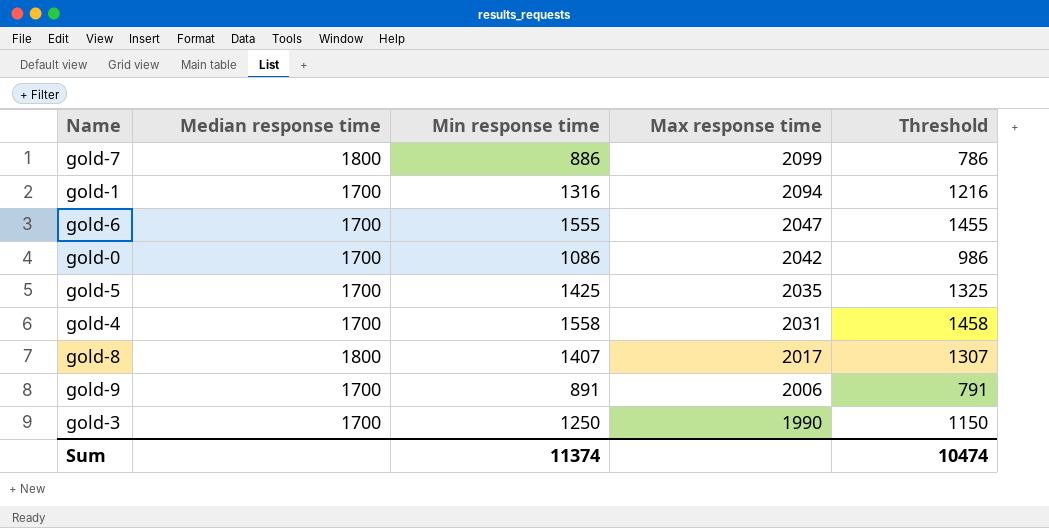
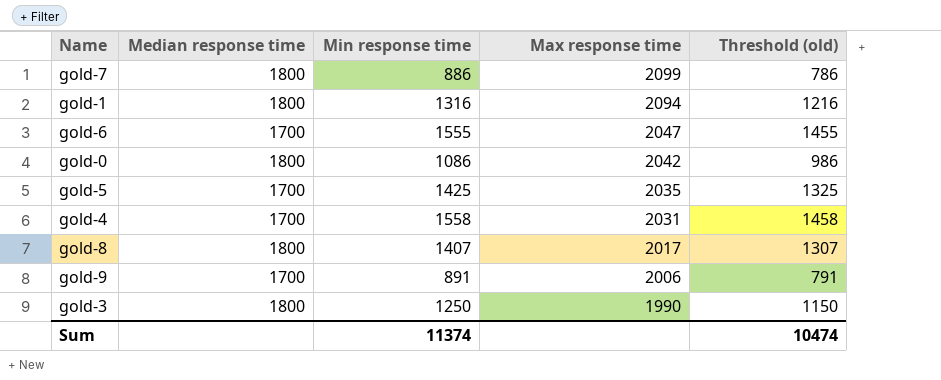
column name: Threshold -> Threshold (old)
gold-1 | Median response time: 1700 -> 1800
gold-0 | Median response time: 1700 -> 1800
gold-3 | Median response time: 1700 -> 1800

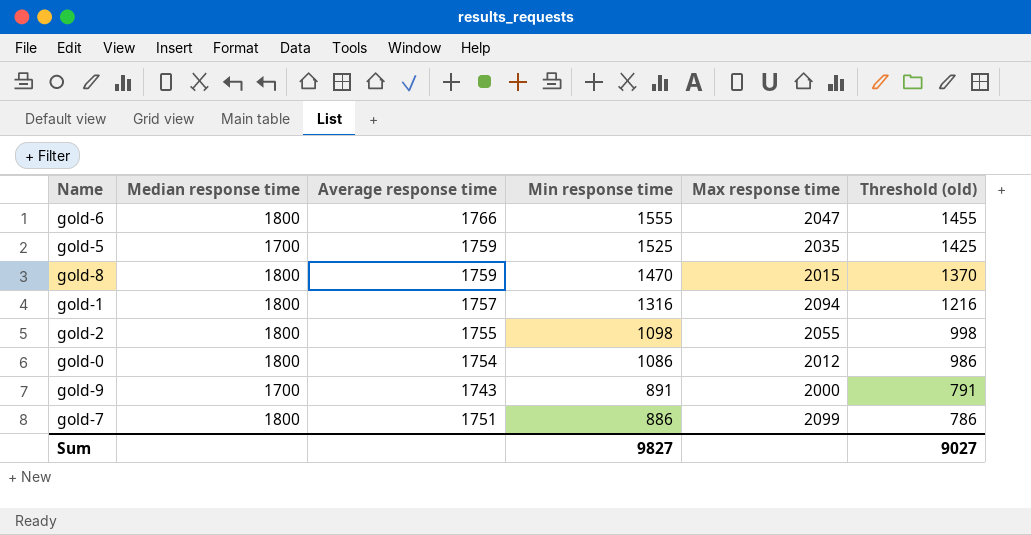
row order: Max response time descending -> Min response time descending
column Average response time | position: none -> 3
row gold-4: 1700 | 1558 | 2031 | 1458 -> none
row gold-3: 1800 | 1250 | 1990 | 1150 -> none
gold-6 | Median response time: 1700 -> 1800
gold-5 | Min response time: 1425 -> 1525
gold-5 | Threshold (old): 1325 -> 1425
gold-8 | Min response time: 1407 -> 1470
gold-8 | Max response time: 2017 -> 2015
gold-8 | Threshold (old): 1307 -> 1370
row gold-2: none -> 1800 | 1755 | 1098 | 2055 | 998
gold-0 | Max response time: 2042 -> 2012
gold-9 | Max response time: 2006 -> 2000
Sum | Min response time: 11374 -> 9827
Sum | Threshold (old): 10474 -> 9027

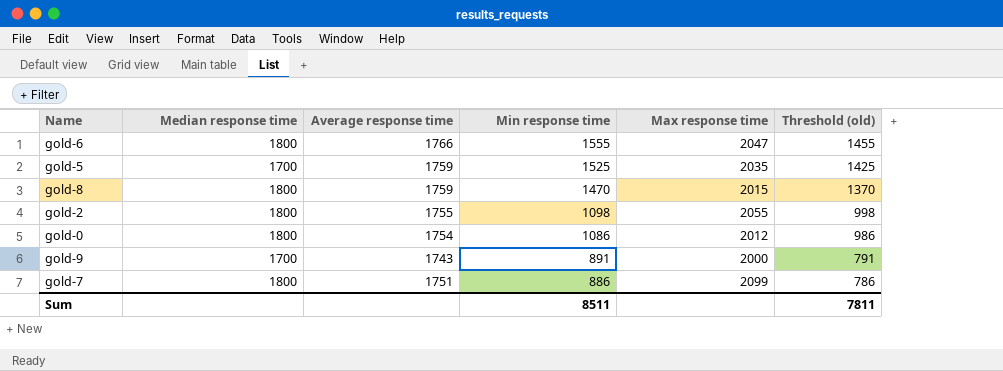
row gold-1: 1800 | 1757 | 1316 | 2094 | 1216 -> none
Sum | Min response time: 9827 -> 8511
Sum | Threshold (old): 9027 -> 7811

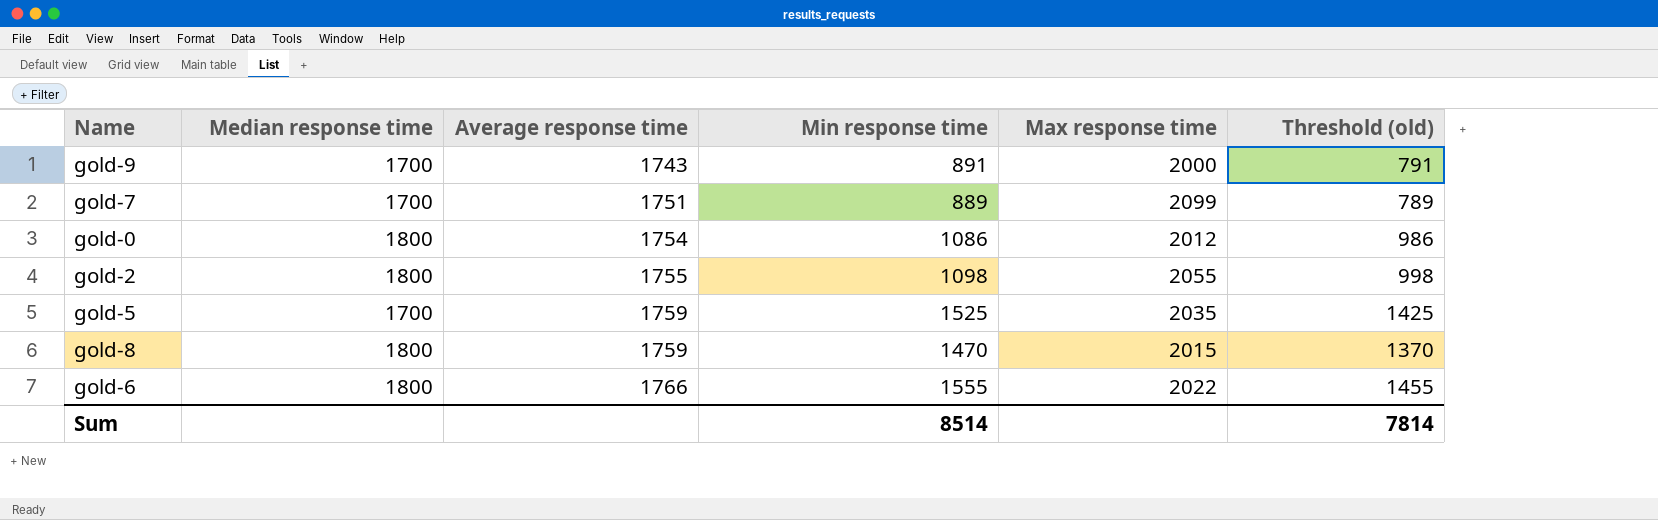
row order: Min response time descending -> Average response time ascending
gold-7 | Median response time: 1800 -> 1700
gold-7 | Min response time: 886 -> 889
gold-7 | Threshold (old): 786 -> 789
gold-6 | Max response time: 2047 -> 2022
Sum | Min response time: 8511 -> 8514
Sum | Threshold (old): 7811 -> 7814

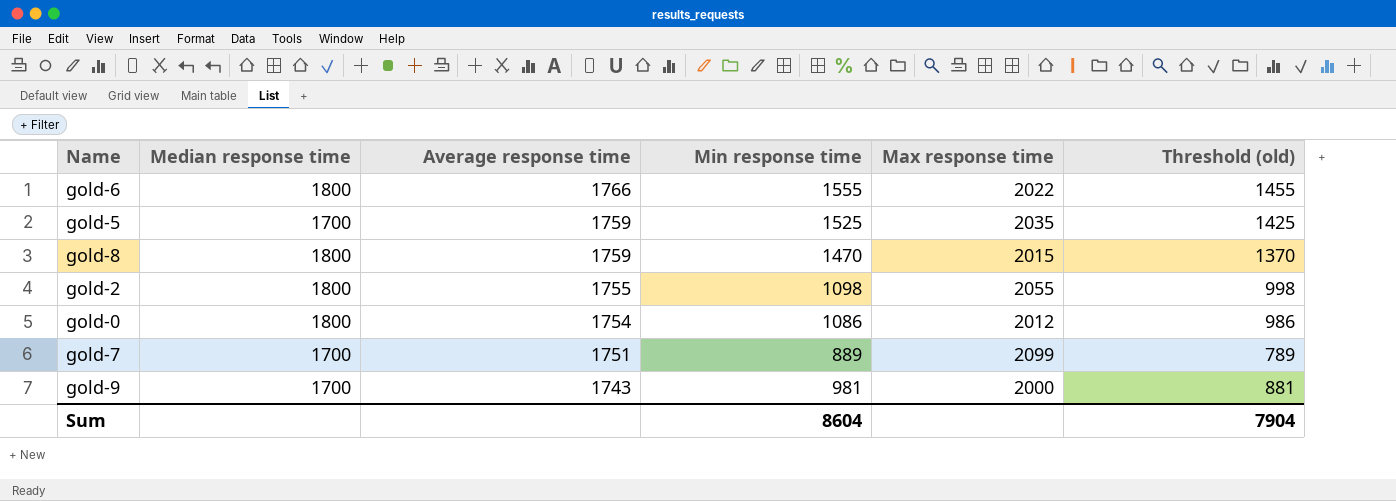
row order: Average response time ascending -> Average response time descending
gold-9 | Min response time: 891 -> 981
gold-9 | Threshold (old): 791 -> 881
Sum | Min response time: 8514 -> 8604
Sum | Threshold (old): 7814 -> 7904

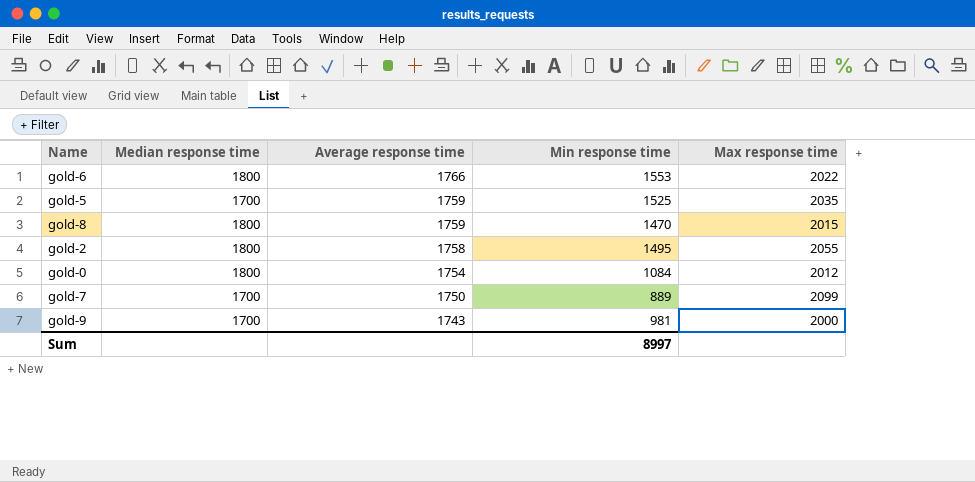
column Threshold (old) | formula: [Min response time] - 100 -> none
gold-6 | Min response time: 1555 -> 1553
gold-2 | Average response time: 1755 -> 1758
gold-2 | Min response time: 1098 -> 1495
gold-0 | Min response time: 1086 -> 1084
gold-7 | Average response time: 1751 -> 1750
Sum | Min response time: 8604 -> 8997

